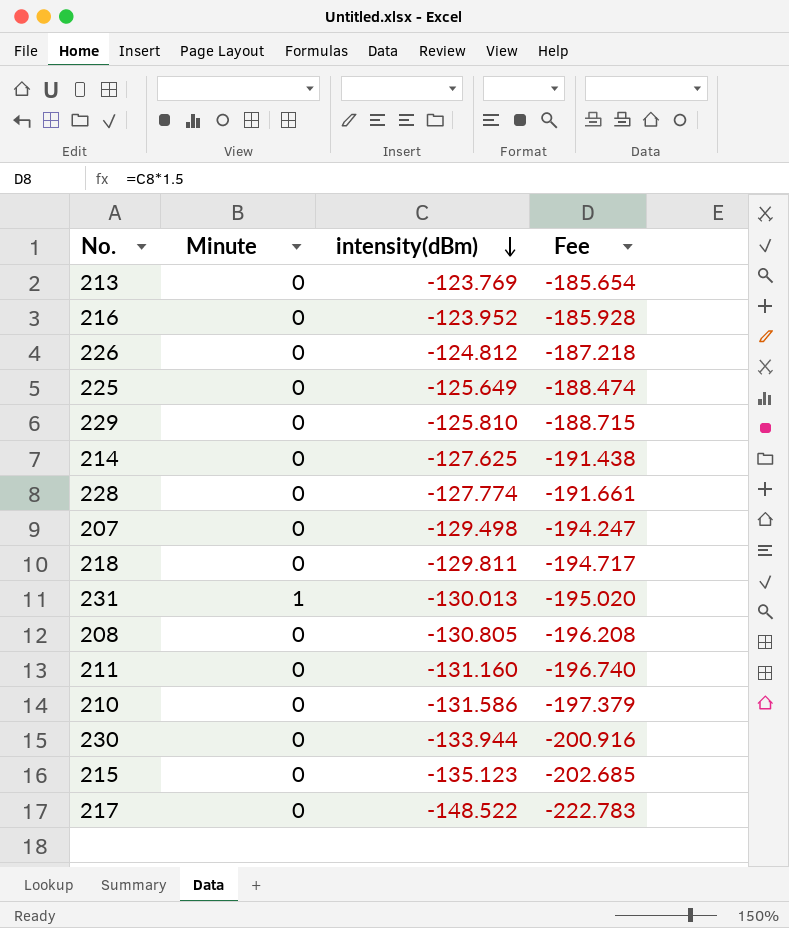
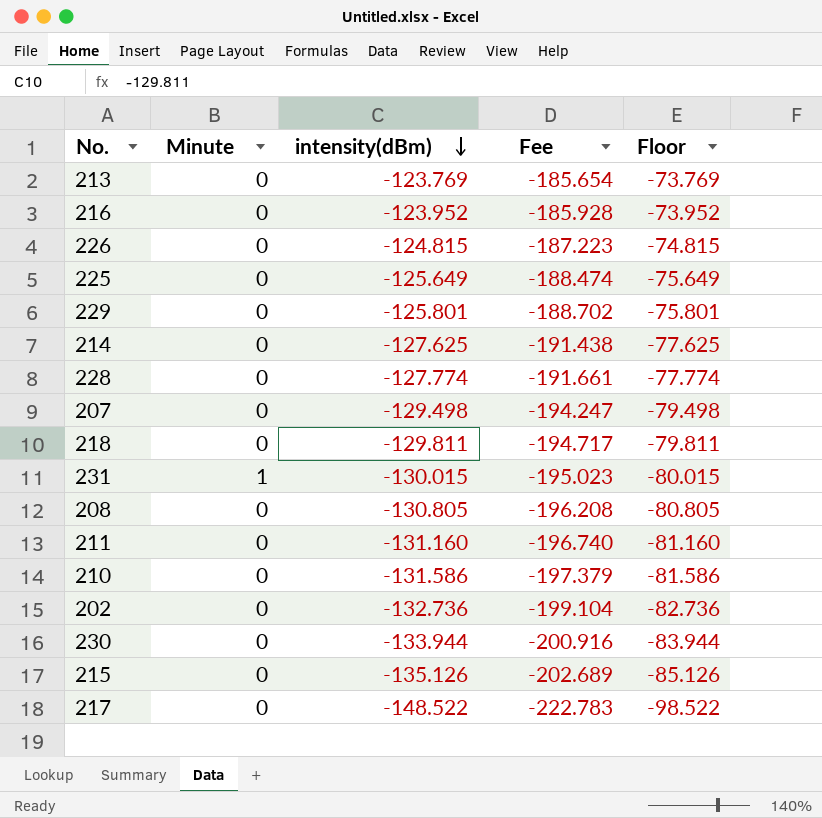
column Floor | formula: none -> [intensity(dBm)] + 50
226 | intensity(dBm): -124.812 -> -124.815
226 | Fee: -187.218 -> -187.223
229 | intensity(dBm): -125.810 -> -125.801
229 | Fee: -188.715 -> -188.702
231 | intensity(dBm): -130.013 -> -130.015
231 | Fee: -195.020 -> -195.023
row 202: none -> 0 | -132.736 | -199.104 | -82.736
215 | intensity(dBm): -135.123 -> -135.126
215 | Fee: -202.685 -> -202.689

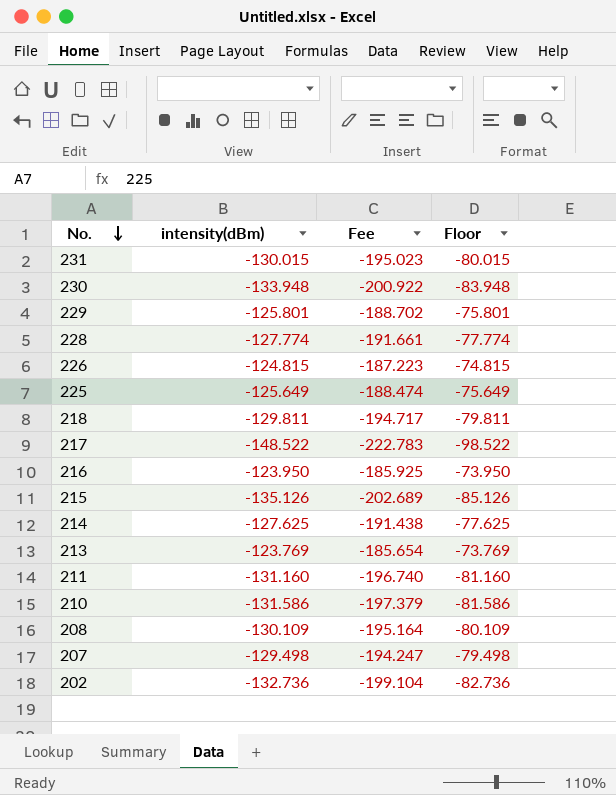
row order: intensity(dBm) descending -> No. descending
column Minute | position: 2 -> none
230 | intensity(dBm): -133.944 -> -133.948
230 | Fee: -200.916 -> -200.922
230 | Floor: -83.944 -> -83.948
216 | intensity(dBm): -123.952 -> -123.950
216 | Fee: -185.928 -> -185.925
216 | Floor: -73.952 -> -73.950
208 | intensity(dBm): -130.805 -> -130.109
208 | Fee: -196.208 -> -195.164
208 | Floor: -80.805 -> -80.109

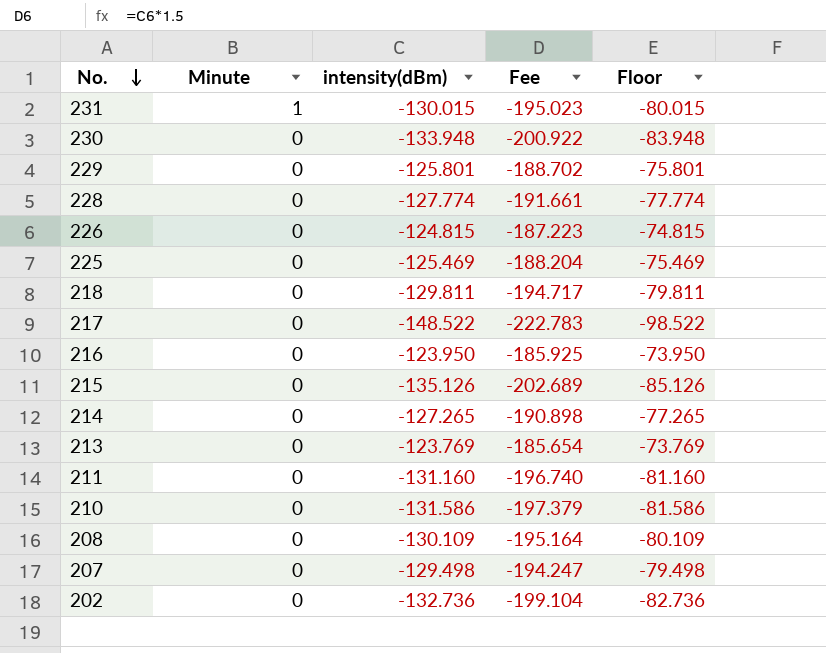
column Minute | position: none -> 2
225 | intensity(dBm): -125.649 -> -125.469
225 | Fee: -188.474 -> -188.204
225 | Floor: -75.649 -> -75.469
214 | intensity(dBm): -127.625 -> -127.265
214 | Fee: -191.438 -> -190.898
214 | Floor: -77.625 -> -77.265

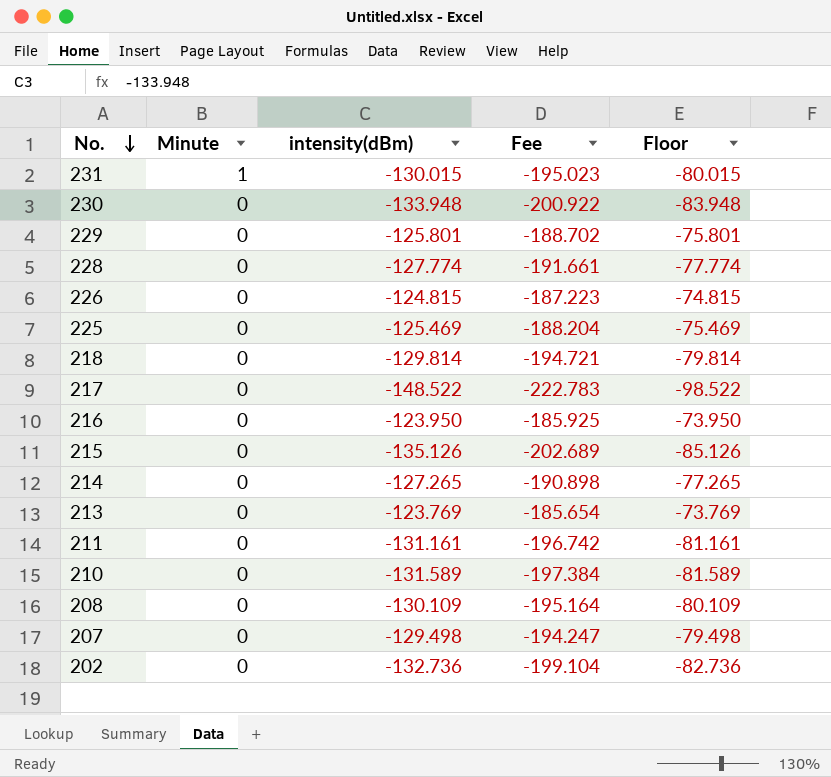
218 | intensity(dBm): -129.811 -> -129.814
218 | Fee: -194.717 -> -194.721
218 | Floor: -79.811 -> -79.814
211 | intensity(dBm): -131.160 -> -131.161
211 | Fee: -196.740 -> -196.742
211 | Floor: -81.160 -> -81.161
210 | intensity(dBm): -131.586 -> -131.589
210 | Fee: -197.379 -> -197.384
210 | Floor: -81.586 -> -81.589

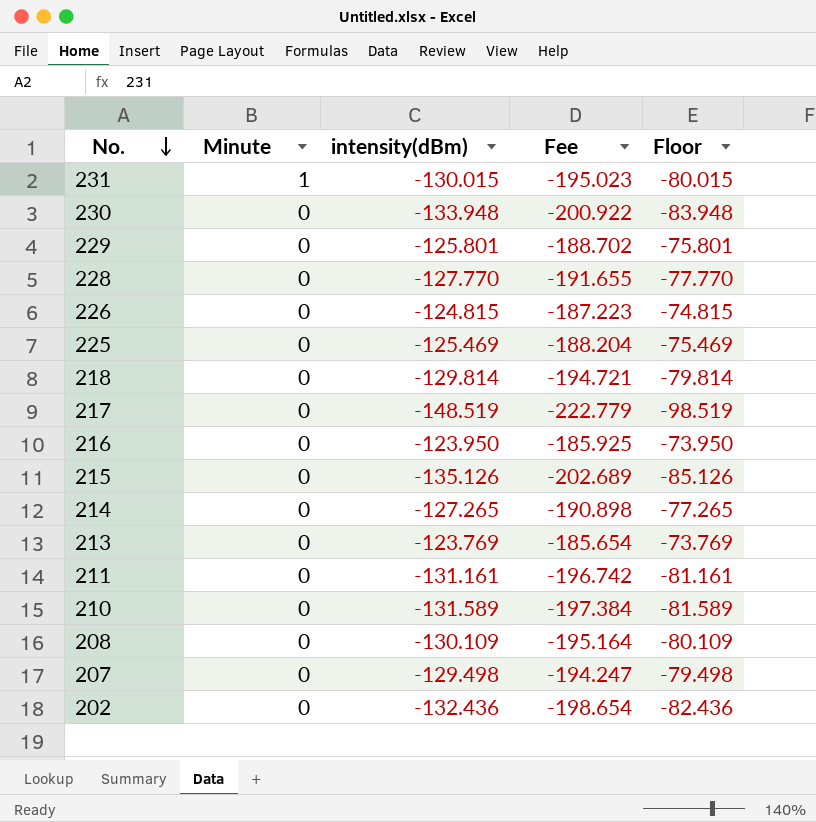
228 | intensity(dBm): -127.774 -> -127.770
228 | Fee: -191.661 -> -191.655
228 | Floor: -77.774 -> -77.770
217 | intensity(dBm): -148.522 -> -148.519
217 | Fee: -222.783 -> -222.779
217 | Floor: -98.522 -> -98.519
202 | intensity(dBm): -132.736 -> -132.436
202 | Fee: -199.104 -> -198.654
202 | Floor: -82.736 -> -82.436

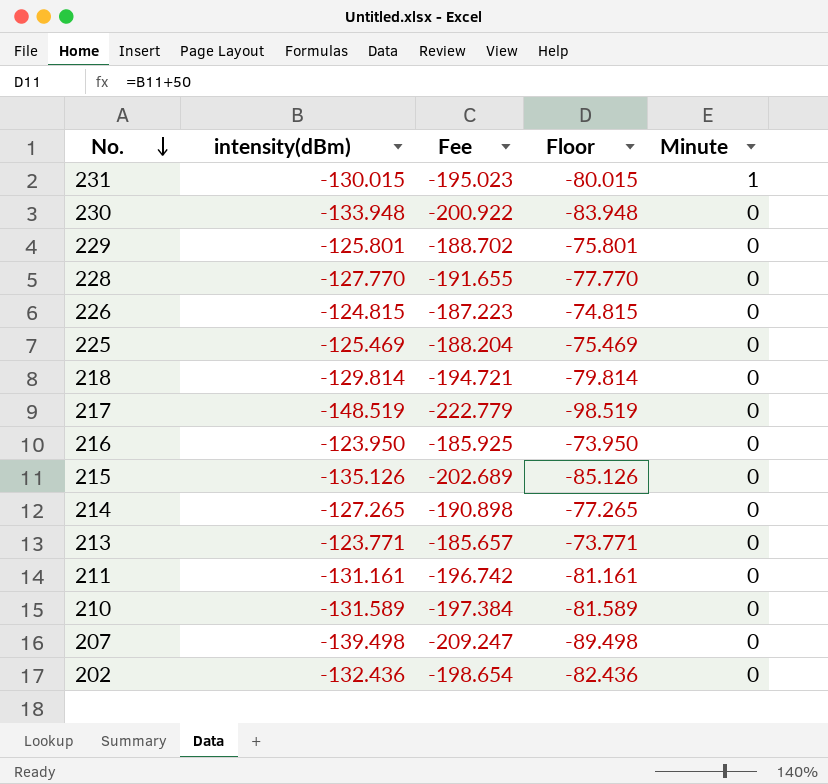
column Minute | position: 2 -> 5
row 208: 0 | -130.109 | -195.164 | -80.109 -> none
213 | intensity(dBm): -123.769 -> -123.771
213 | Fee: -185.654 -> -185.657
213 | Floor: -73.769 -> -73.771
207 | intensity(dBm): -129.498 -> -139.498
207 | Fee: -194.247 -> -209.247
207 | Floor: -79.498 -> -89.498

